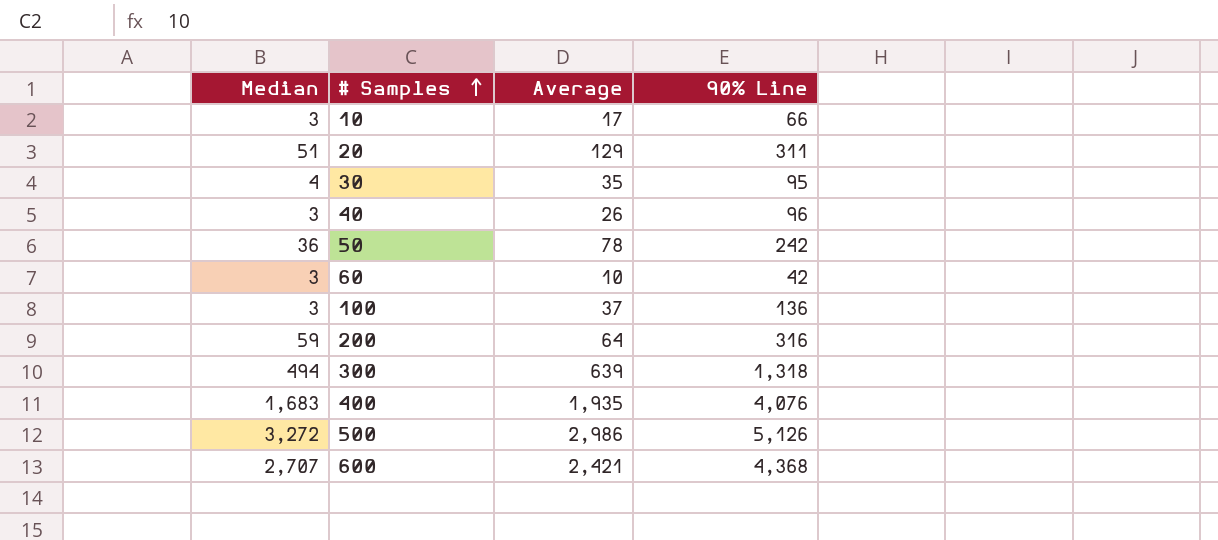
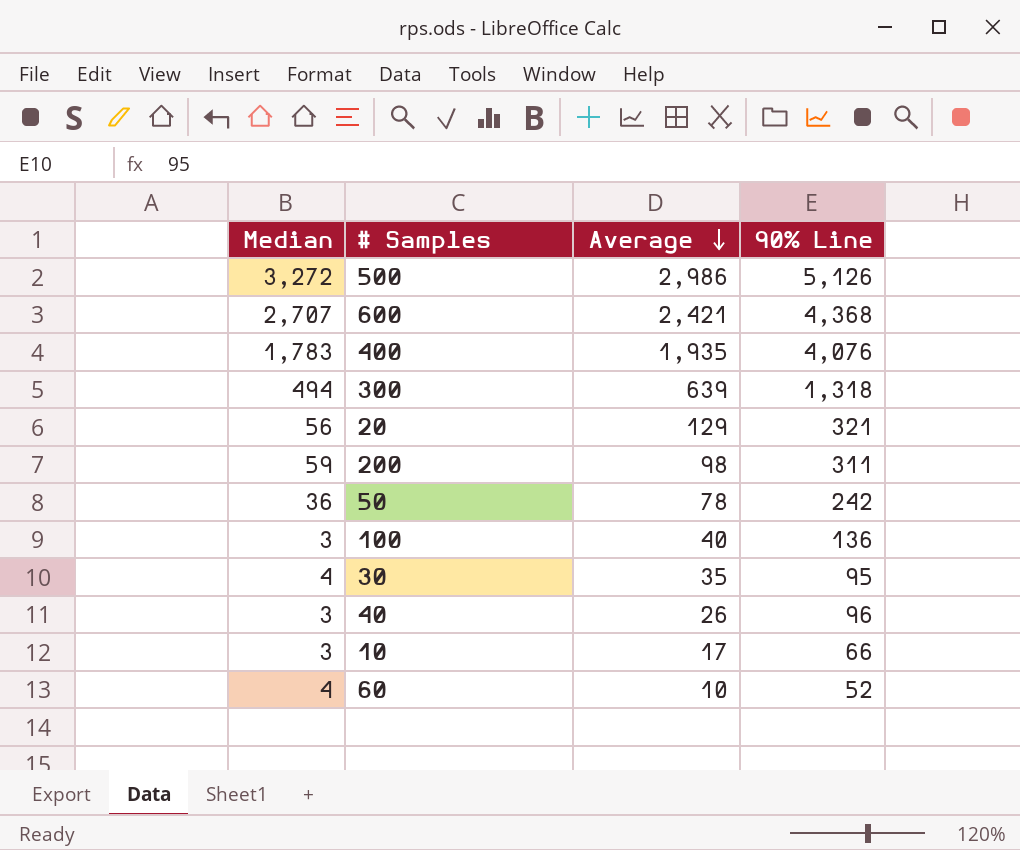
row order: # Samples ascending -> Average descending
400 | Median: 1,683 -> 1,783
20 | Median: 51 -> 56
20 | 90% Line: 311 -> 321
200 | Average: 64 -> 98
200 | 90% Line: 316 -> 311
100 | Average: 37 -> 40
60 | Median: 3 -> 4
60 | 90% Line: 42 -> 52

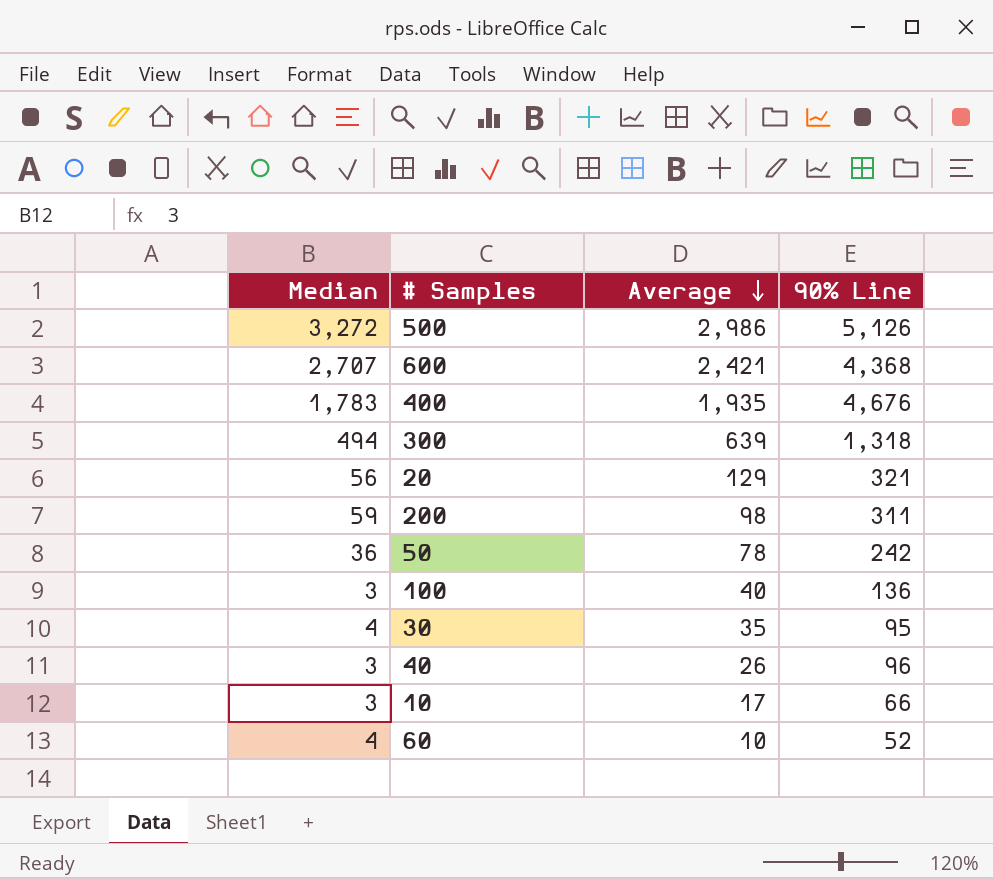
400 | 90% Line: 4,076 -> 4,676

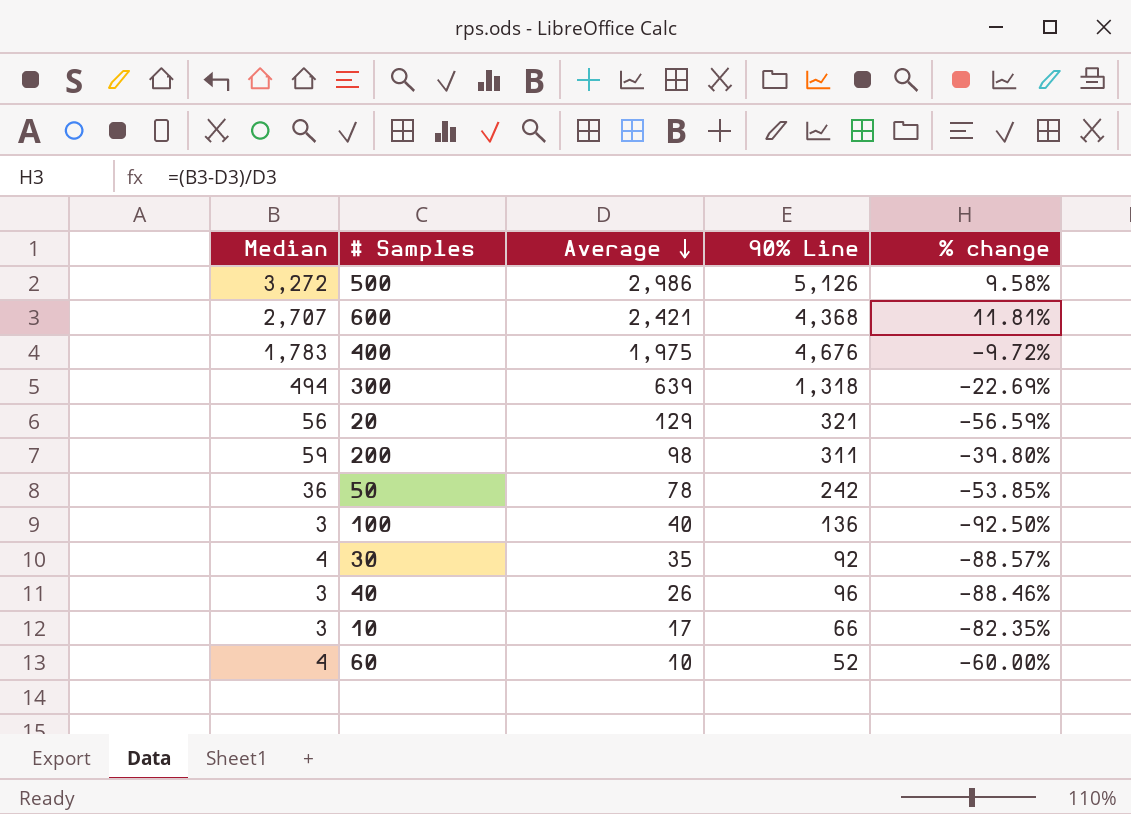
column % change | formula: none -> ([Median] - [Average]) / [Average]
400 | Average: 1,935 -> 1,975
30 | 90% Line: 95 -> 92

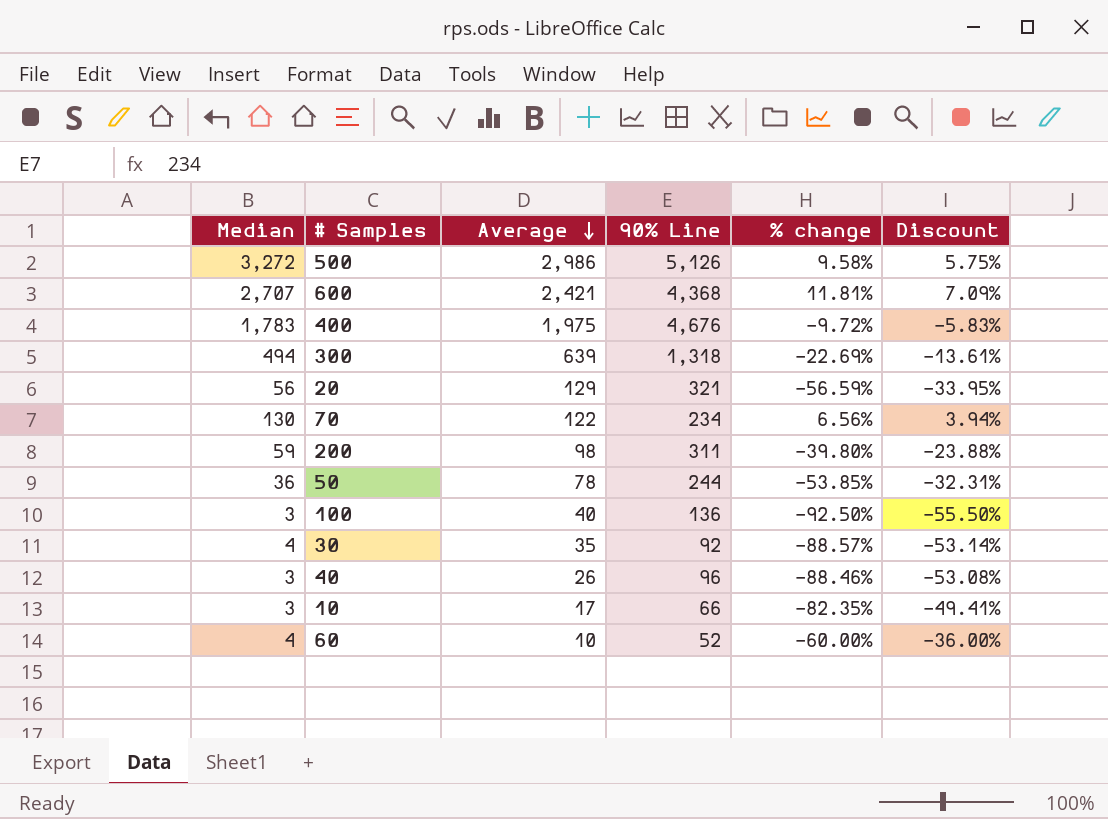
column Discount | formula: none -> [% change] * 0.6
row 70: none -> 130 | 122 | 234 | 6.56% | 3.94%
50 | 90% Line: 242 -> 244

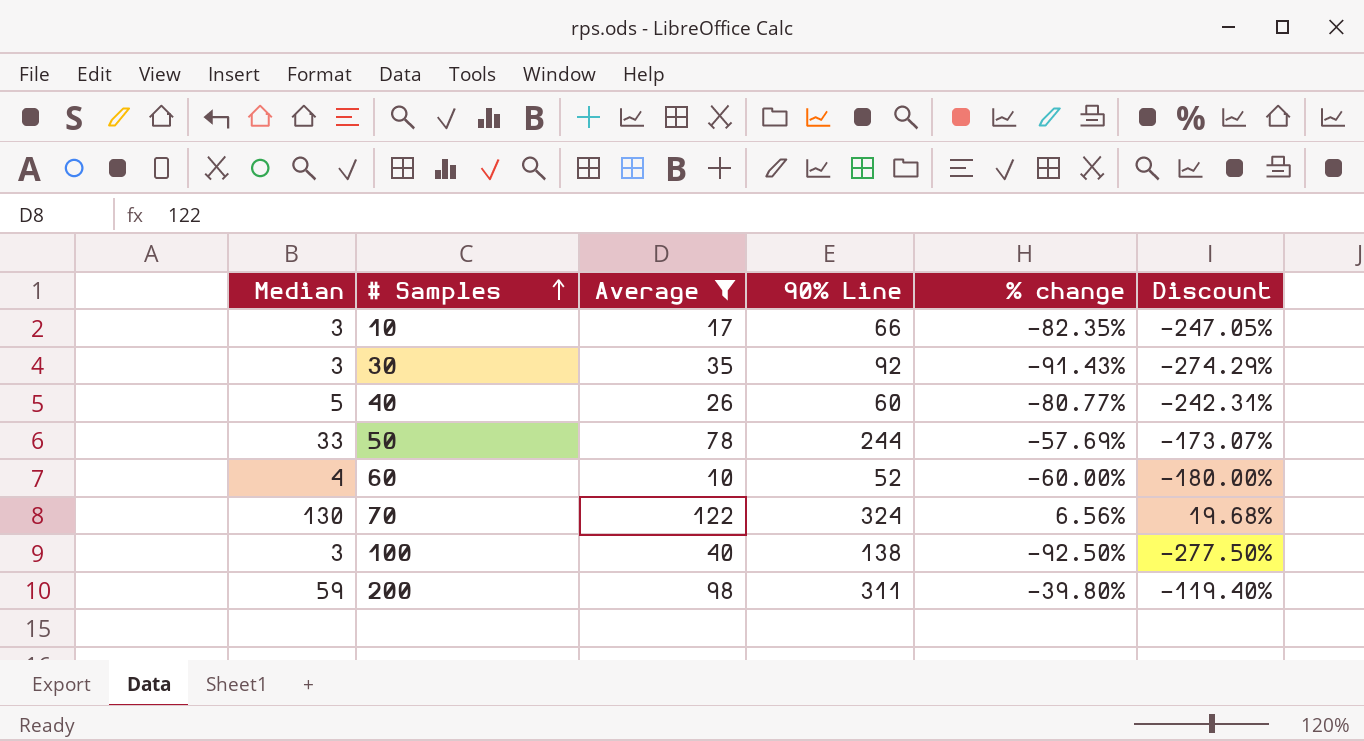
filter: none -> Average <= 122
row order: Average descending -> # Samples ascending
column Discount | formula: [% change] * 0.6 -> [% change] * 3
30 | Median: 4 -> 3
30 | % change: -88.57% -> -91.43%
40 | Median: 3 -> 5
40 | 90% Line: 96 -> 60
40 | % change: -88.46% -> -80.77%
50 | Median: 36 -> 33
50 | % change: -53.85% -> -57.69%
70 | 90% Line: 234 -> 324
100 | 90% Line: 136 -> 138

